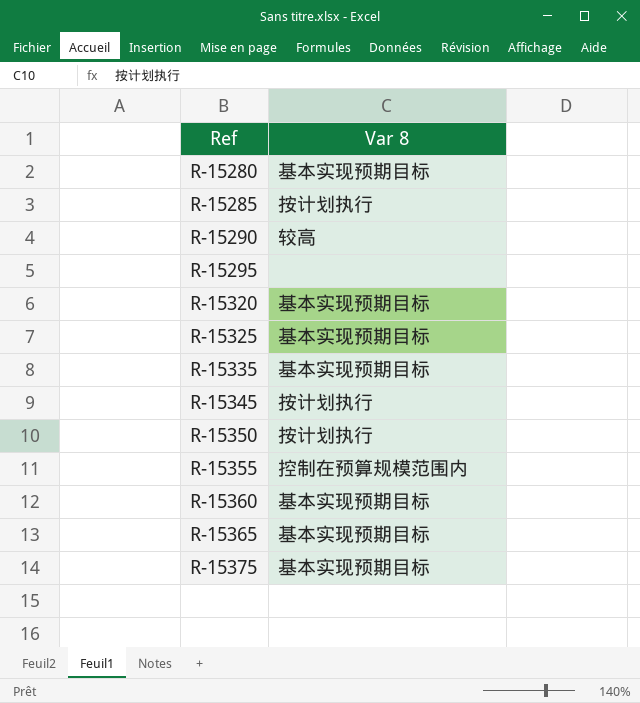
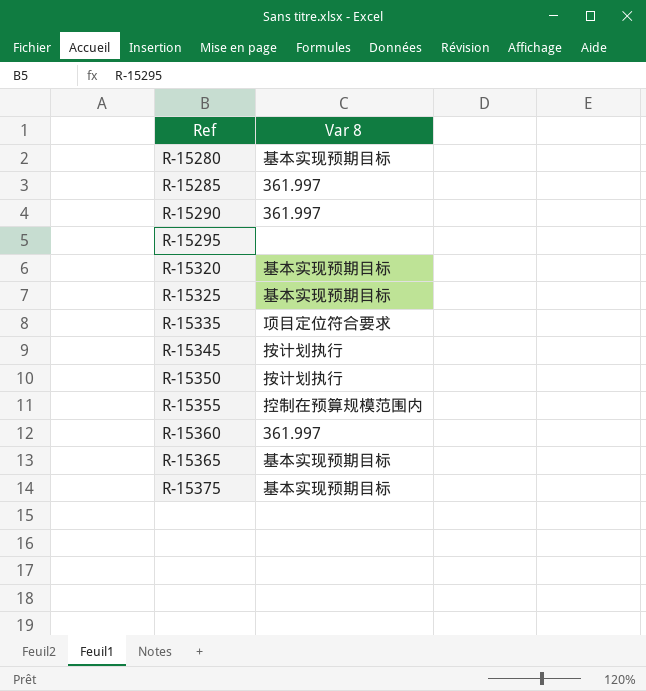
R-15285 | Var 8: 按计划执行 -> 361.997
R-15290 | Var 8: 较高 -> 361.997
R-15335 | Var 8: 基本实现预期目标 -> 项目定位符合要求
R-15360 | Var 8: 基本实现预期目标 -> 361.997

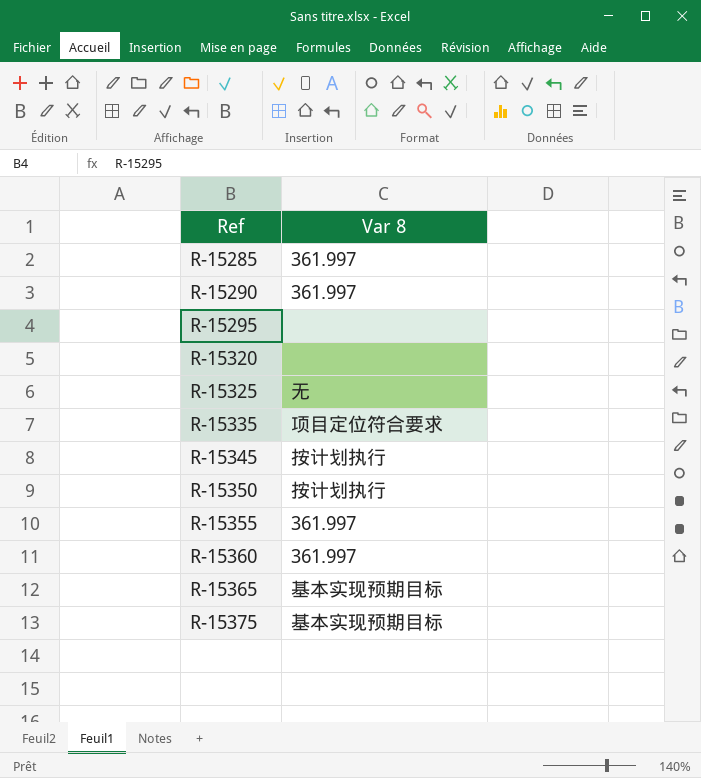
row R-15280: 基本实现预期目标 -> none
R-15320 | Var 8: 基本实现预期目标 -> none
R-15325 | Var 8: 基本实现预期目标 -> 无
R-15355 | Var 8: 控制在预算规模范围内 -> 361.997

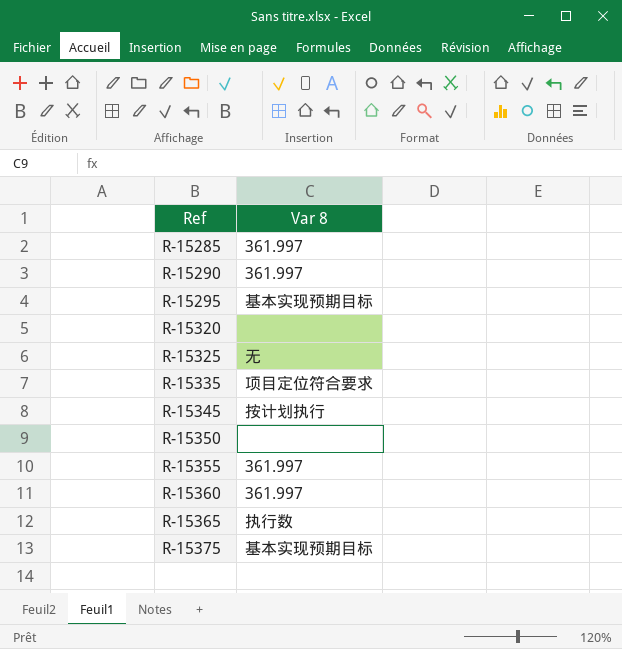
R-15295 | Var 8: none -> 基本实现预期目标
R-15350 | Var 8: 按计划执行 -> none
R-15365 | Var 8: 基本实现预期目标 -> 执行数

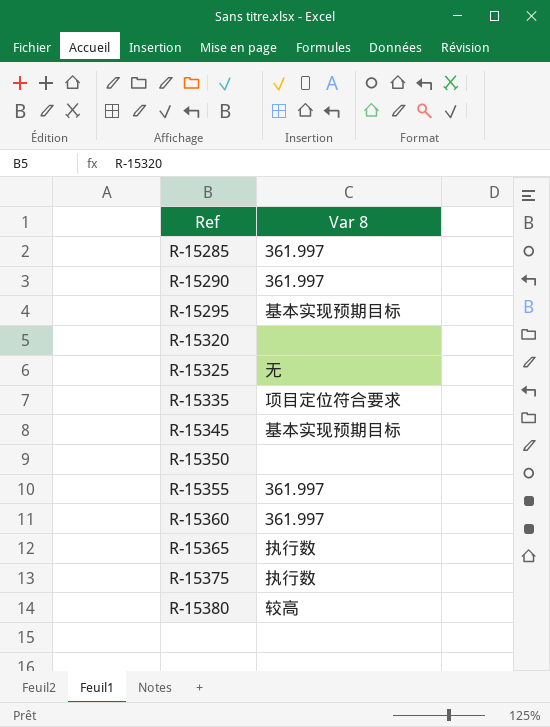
R-15345 | Var 8: 按计划执行 -> 基本实现预期目标
R-15375 | Var 8: 基本实现预期目标 -> 执行数
row R-15380: none -> 较高

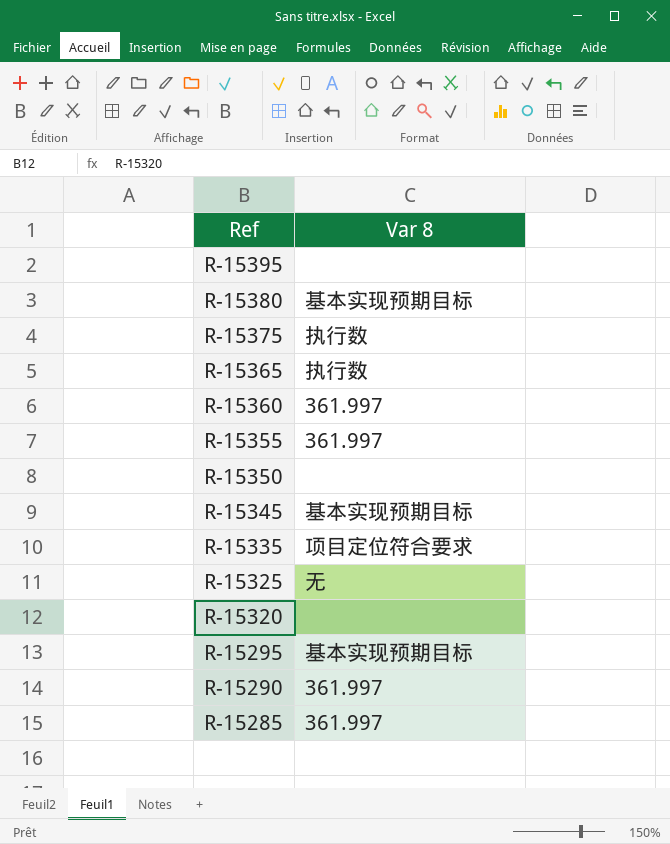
row order: Ref ascending -> Ref descending
row R-15395: none -> none
R-15380 | Var 8: 较高 -> 基本实现预期目标

